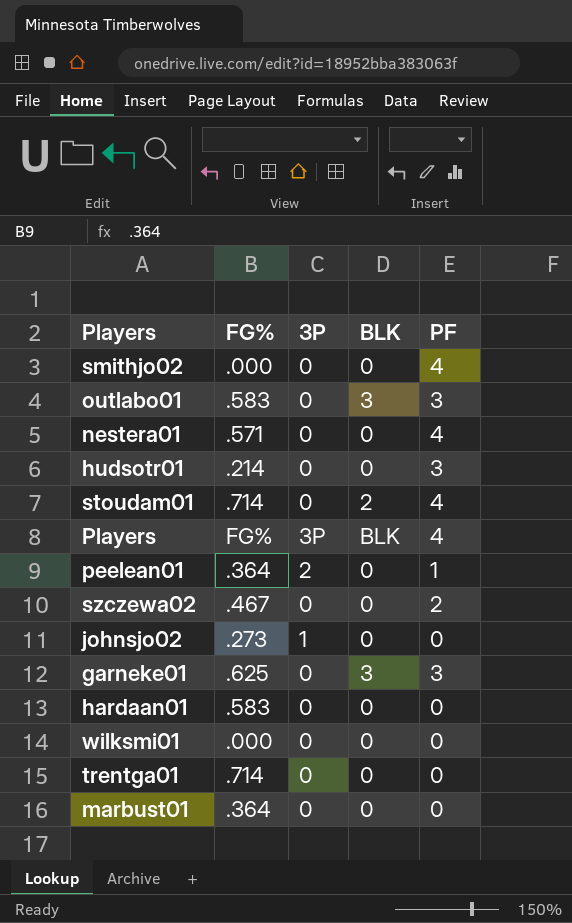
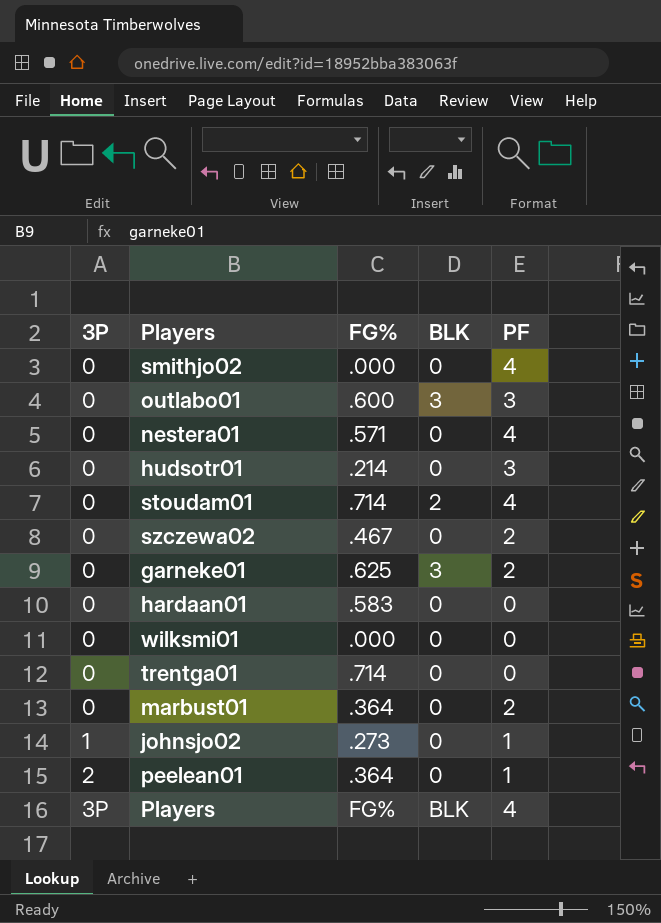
row order: none -> 3P ascending
column 3P | position: 3 -> 1
outlabo01 | FG%: .583 -> .600
garneke01 | PF: 3 -> 2
marbust01 | PF: 0 -> 2
johnsjo02 | PF: 0 -> 1

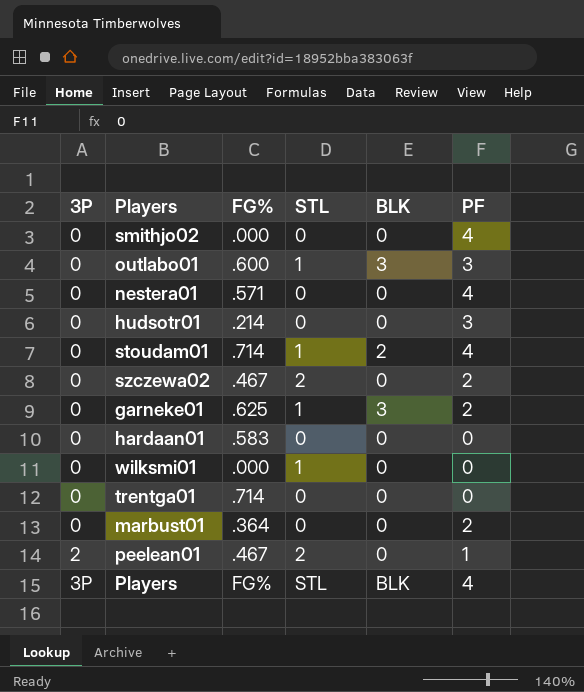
column STL | position: none -> 4
row johnsjo02: 1 | .273 | 0 | 1 -> none
peelean01 | FG%: .364 -> .467

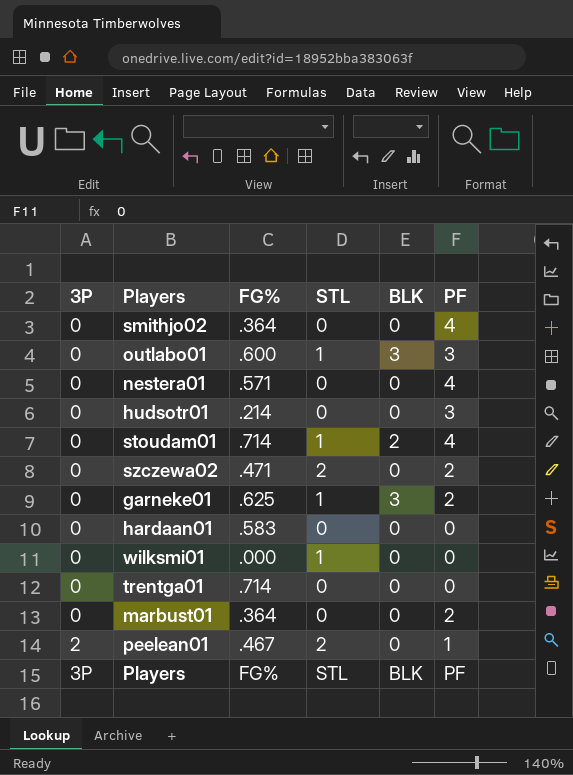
smithjo02 | FG%: .000 -> .364
szczewa02 | FG%: .467 -> .471
Players | PF: 4 -> PF

